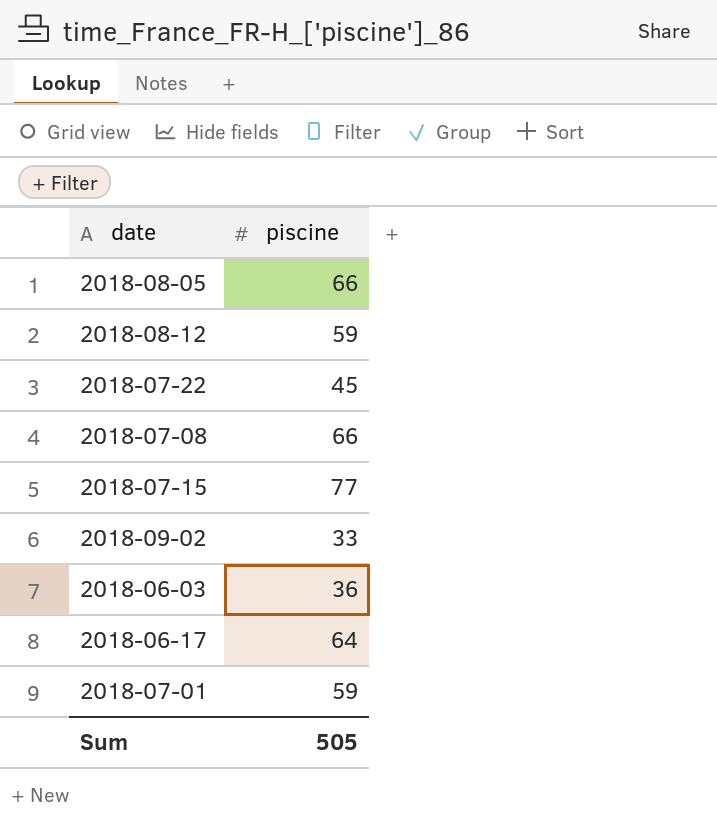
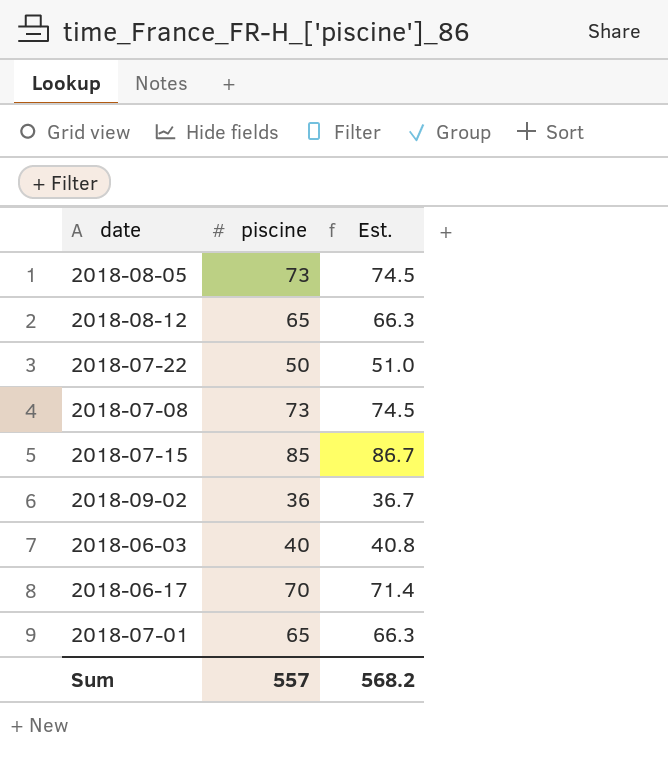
column Est. | formula: none -> [piscine] * 1.02
2018-08-05 | piscine: 66 -> 73
2018-08-12 | piscine: 59 -> 65
2018-07-22 | piscine: 45 -> 50
2018-07-08 | piscine: 66 -> 73
2018-07-15 | piscine: 77 -> 85
2018-09-02 | piscine: 33 -> 36
2018-06-03 | piscine: 36 -> 40
2018-06-17 | piscine: 64 -> 70
2018-07-01 | piscine: 59 -> 65
Sum | piscine: 505 -> 557

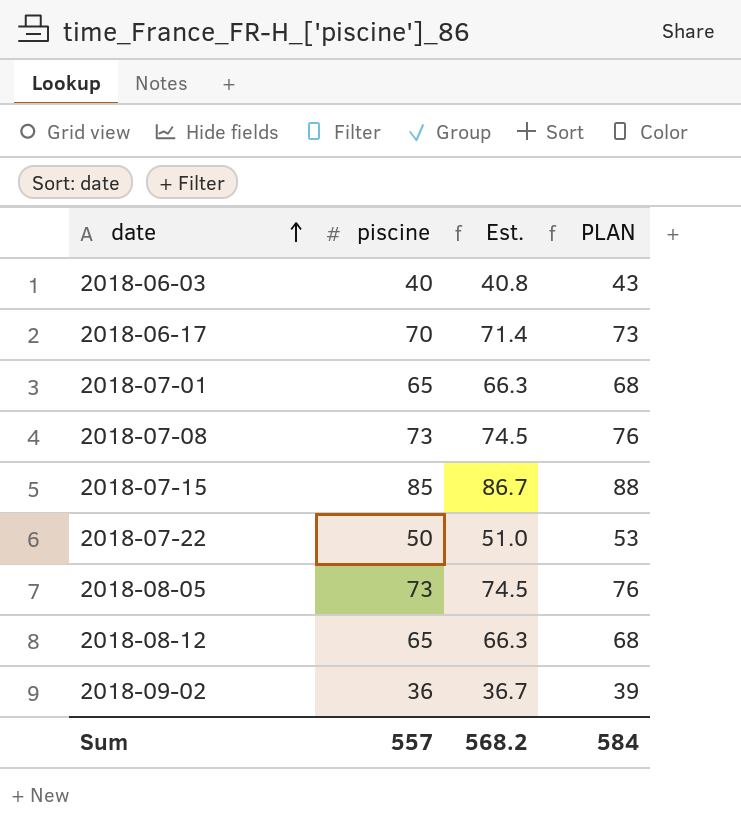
row order: none -> date ascending
column PLAN | formula: none -> [piscine] + 3

